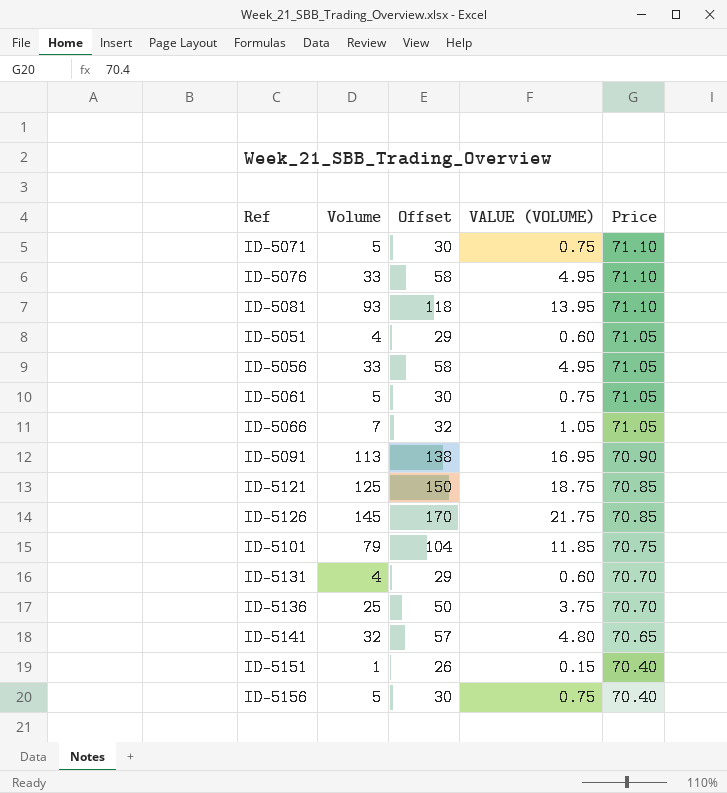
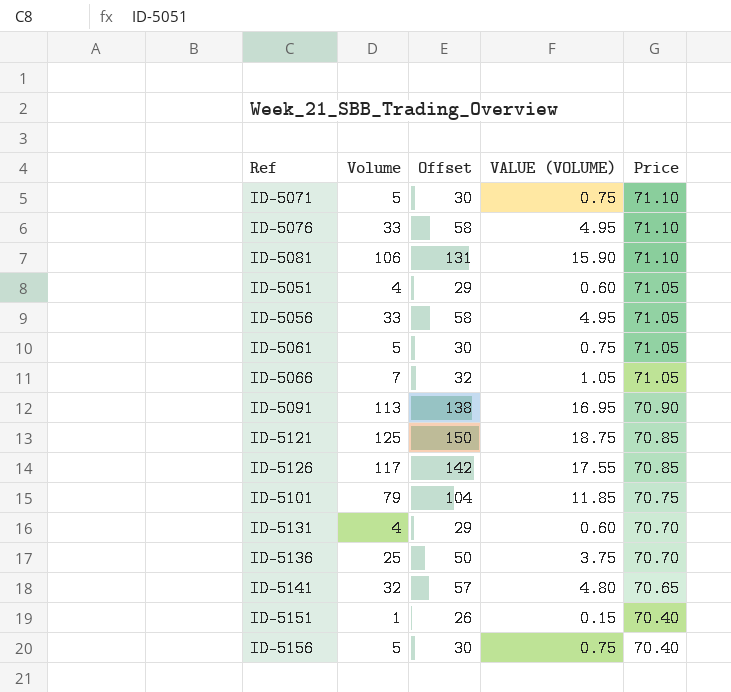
ID-5081 | Volume: 93 -> 106
ID-5081 | Offset: 118 -> 131
ID-5081 | VALUE (VOLUME): 13.95 -> 15.90
ID-5126 | Volume: 145 -> 117
ID-5126 | Offset: 170 -> 142
ID-5126 | VALUE (VOLUME): 21.75 -> 17.55

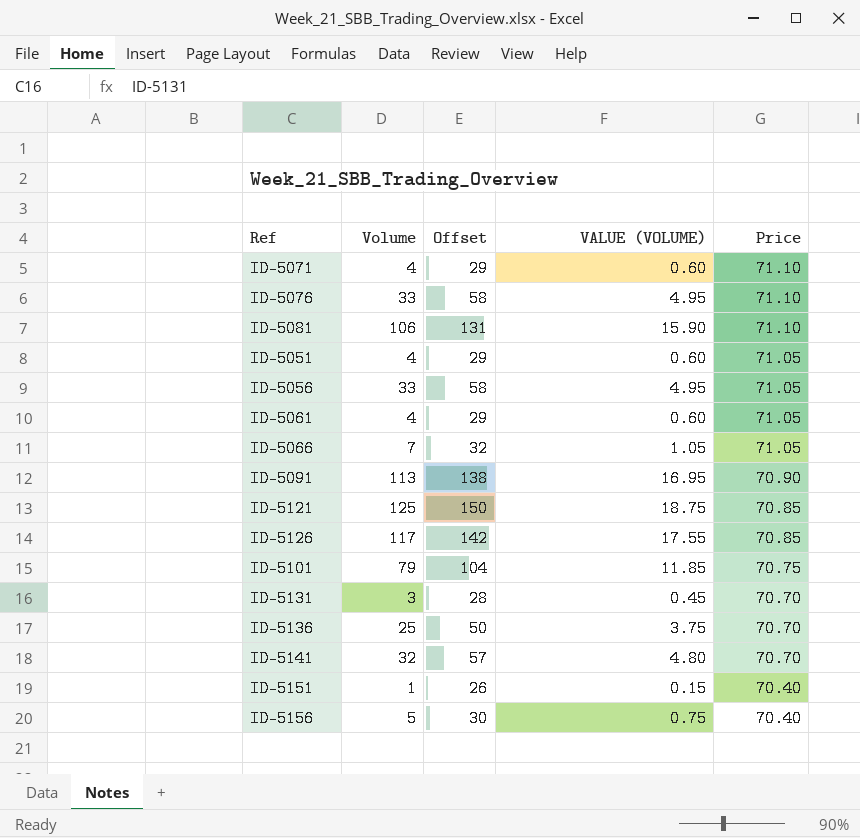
ID-5071 | Volume: 5 -> 4
ID-5071 | Offset: 30 -> 29
ID-5071 | VALUE (VOLUME): 0.75 -> 0.60
ID-5061 | Volume: 5 -> 4
ID-5061 | Offset: 30 -> 29
ID-5061 | VALUE (VOLUME): 0.75 -> 0.60
ID-5131 | Volume: 4 -> 3
ID-5131 | Offset: 29 -> 28
ID-5131 | VALUE (VOLUME): 0.60 -> 0.45
ID-5141 | Price: 70.65 -> 70.70

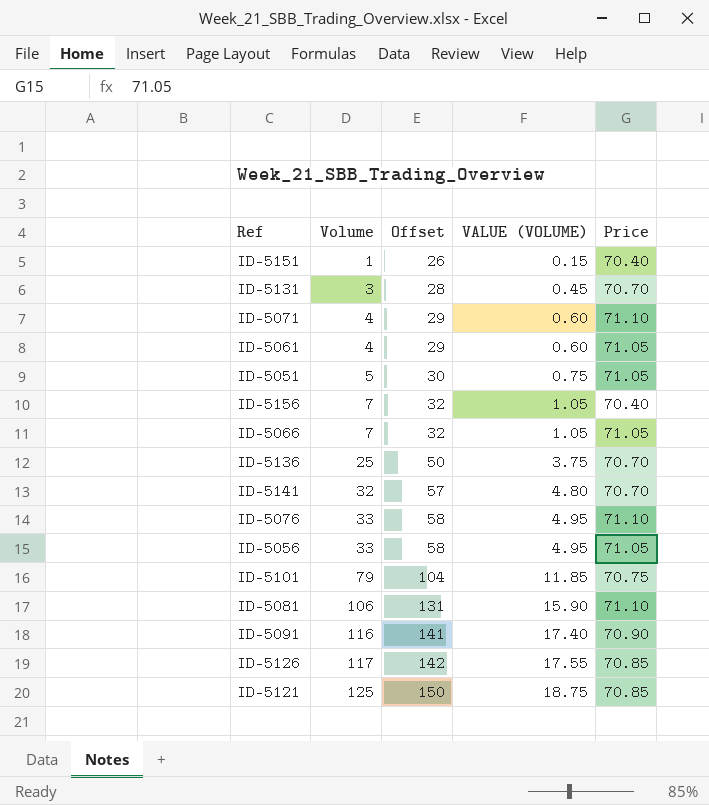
row order: Price descending -> Volume ascending
ID-5051 | Volume: 4 -> 5
ID-5051 | Offset: 29 -> 30
ID-5051 | VALUE (VOLUME): 0.60 -> 0.75
ID-5156 | Volume: 5 -> 7
ID-5156 | Offset: 30 -> 32
ID-5156 | VALUE (VOLUME): 0.75 -> 1.05
ID-5091 | Volume: 113 -> 116
ID-5091 | Offset: 138 -> 141
ID-5091 | VALUE (VOLUME): 16.95 -> 17.40

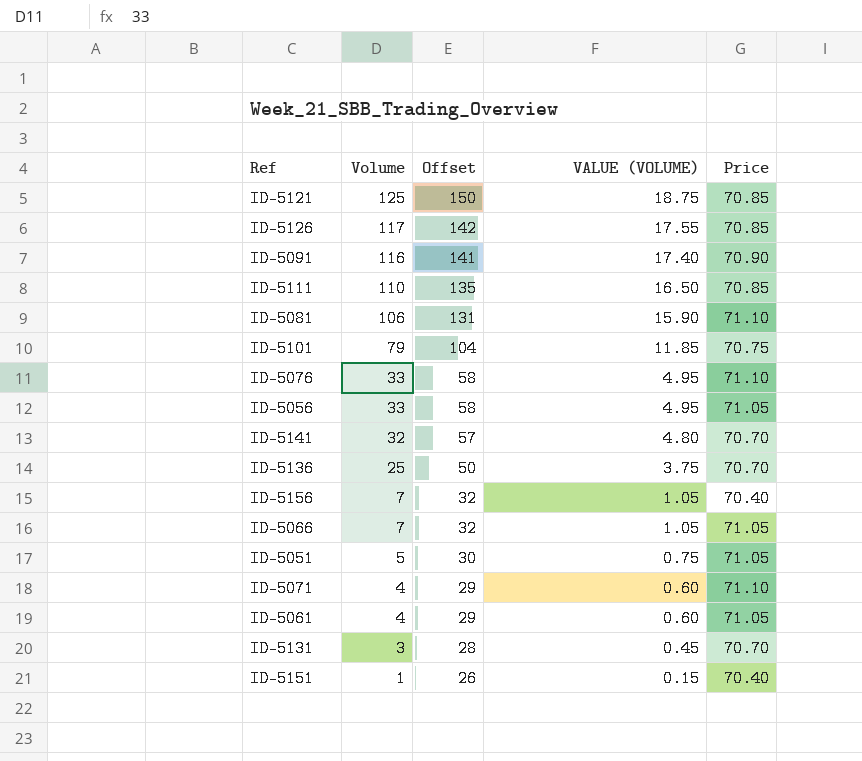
row order: Volume ascending -> Volume descending
row ID-5111: none -> 110 | 135 | 16.50 | 70.85

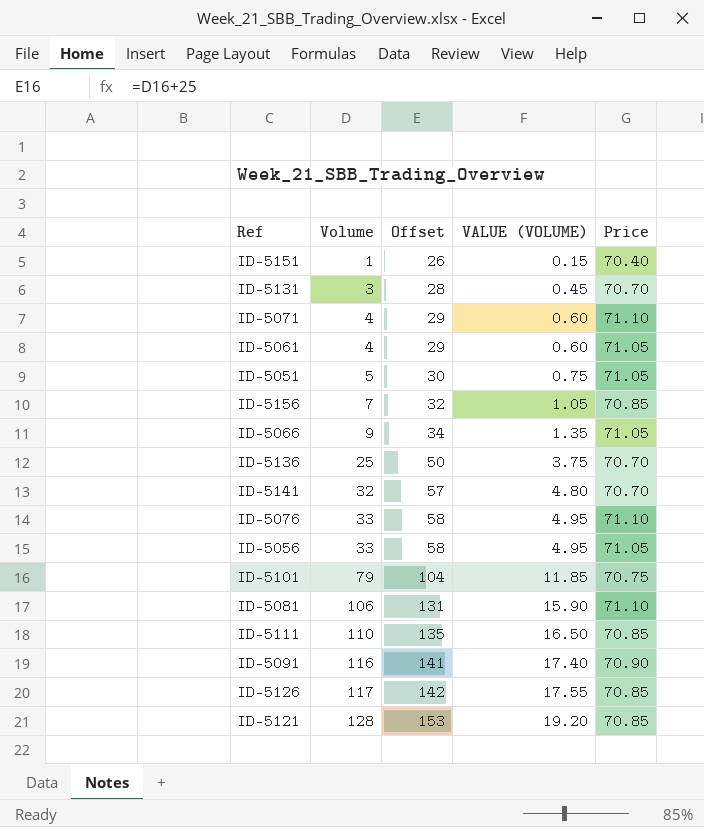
row order: Volume descending -> Volume ascending
ID-5156 | Price: 70.40 -> 70.85
ID-5066 | Volume: 7 -> 9
ID-5066 | Offset: 32 -> 34
ID-5066 | VALUE (VOLUME): 1.05 -> 1.35
ID-5121 | Volume: 125 -> 128
ID-5121 | Offset: 150 -> 153
ID-5121 | VALUE (VOLUME): 18.75 -> 19.20

